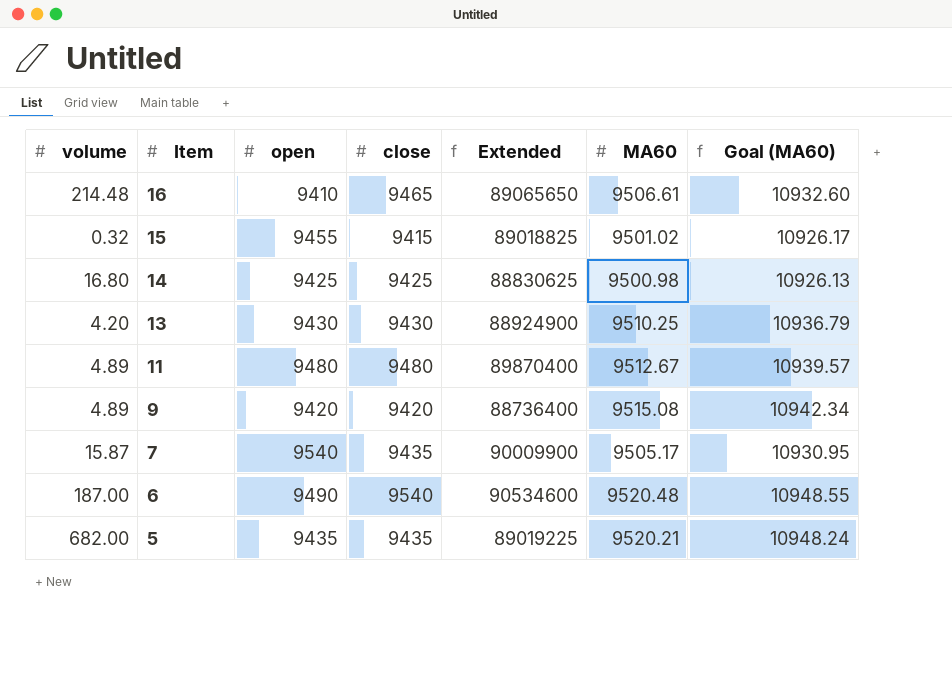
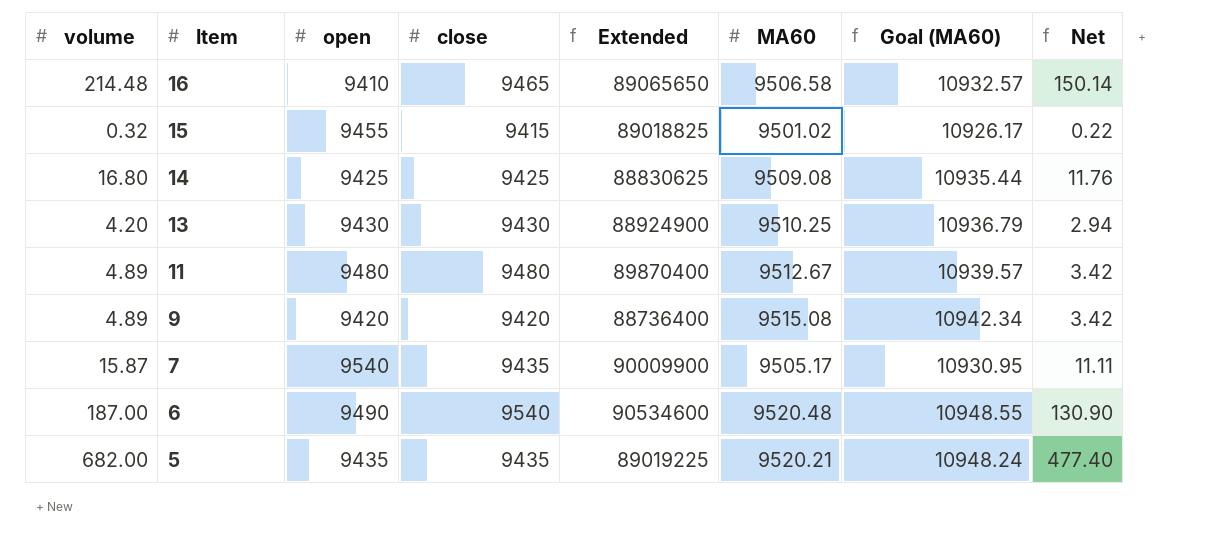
column Net | formula: none -> [volume] * 0.7
16 | MA60: 9506.61 -> 9506.58
16 | Goal (MA60): 10932.60 -> 10932.57
14 | MA60: 9500.98 -> 9509.08
14 | Goal (MA60): 10926.13 -> 10935.44

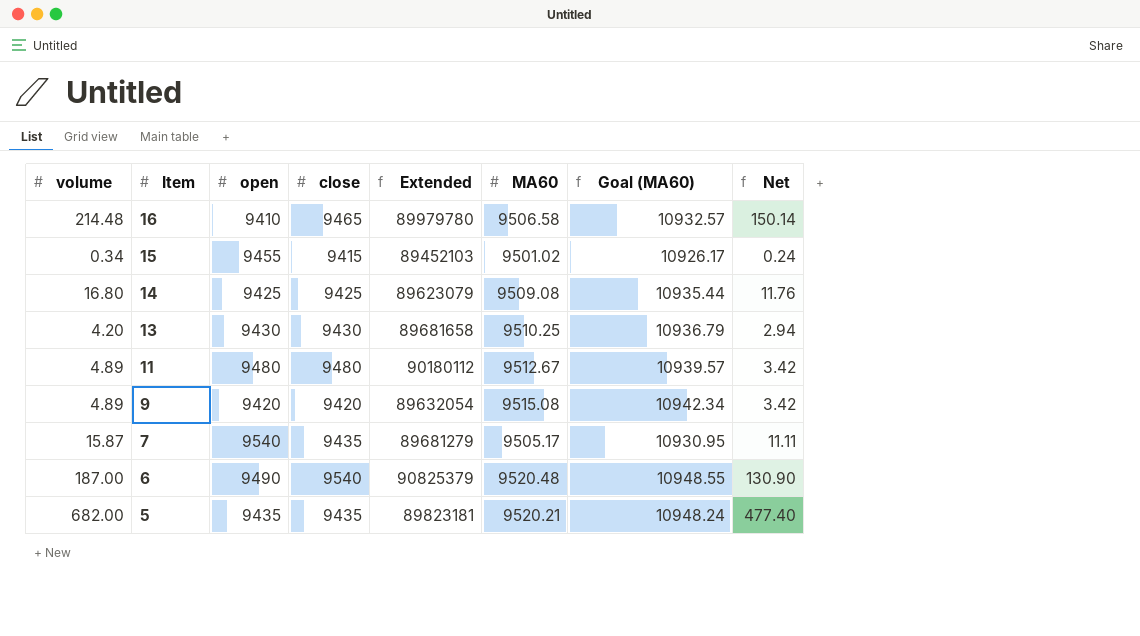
column Extended | formula: [open] * [close] -> [close] * [MA60]
15 | volume: 0.32 -> 0.34
15 | Net: 0.22 -> 0.24

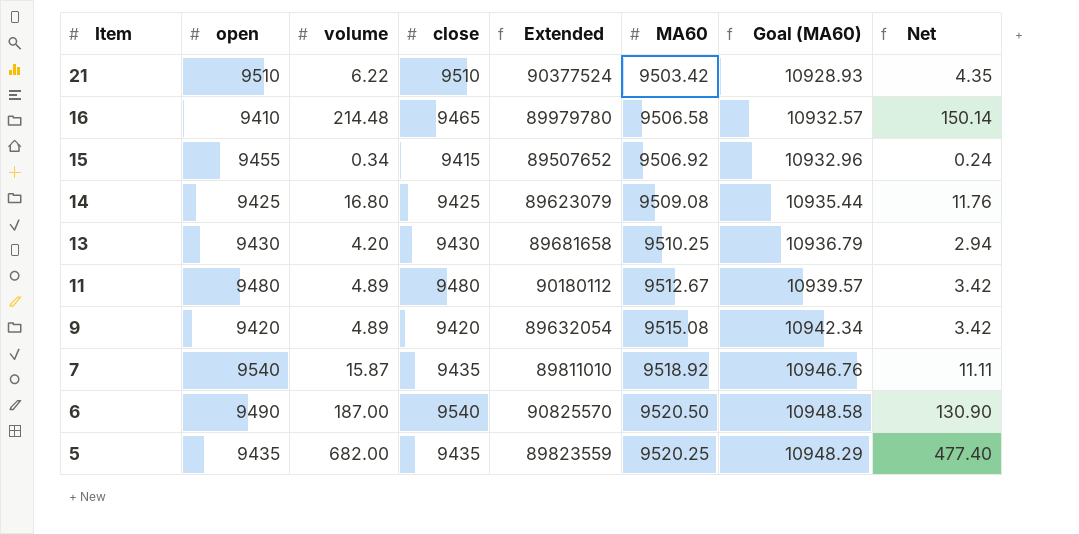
column volume | position: 1 -> 3
row 21: none -> 9510 | 6.22 | 9510 | 90377524 | 9503.42 | 10928.93 | 4.35
15 | Extended: 89452103 -> 89507652
15 | MA60: 9501.02 -> 9506.92
15 | Goal (MA60): 10926.17 -> 10932.96
7 | Extended: 89681279 -> 89811010
7 | MA60: 9505.17 -> 9518.92
7 | Goal (MA60): 10930.95 -> 10946.76
6 | Extended: 90825379 -> 90825570
6 | MA60: 9520.48 -> 9520.50
6 | Goal (MA60): 10948.55 -> 10948.58
5 | Extended: 89823181 -> 89823559
5 | MA60: 9520.21 -> 9520.25
5 | Goal (MA60): 10948.24 -> 10948.29

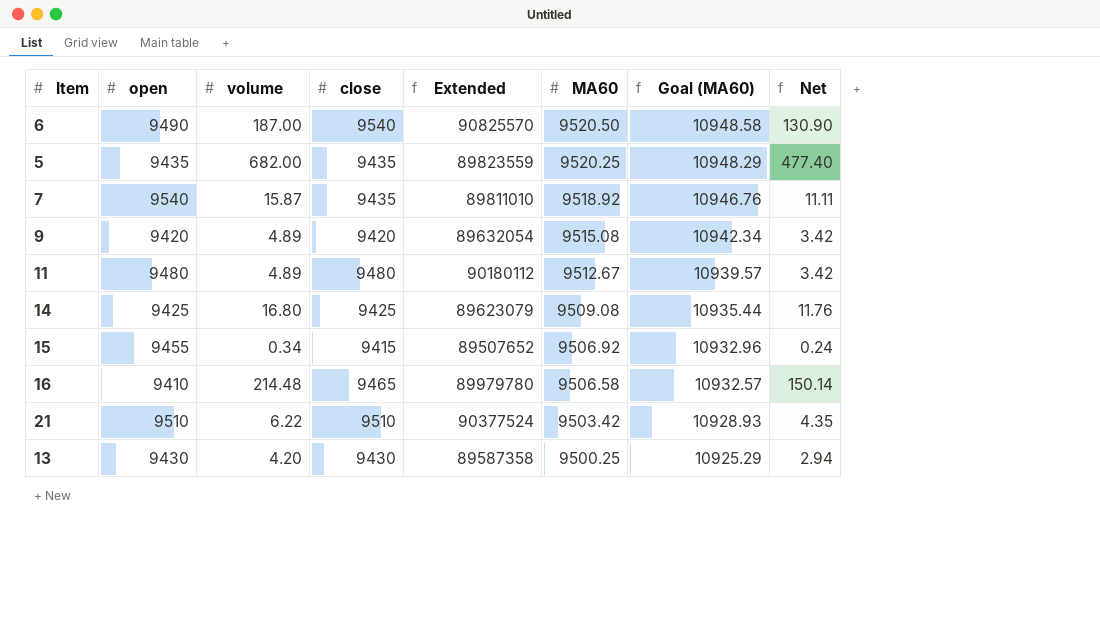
row order: Item descending -> MA60 descending
13 | Extended: 89681658 -> 89587358
13 | MA60: 9510.25 -> 9500.25
13 | Goal (MA60): 10936.79 -> 10925.29

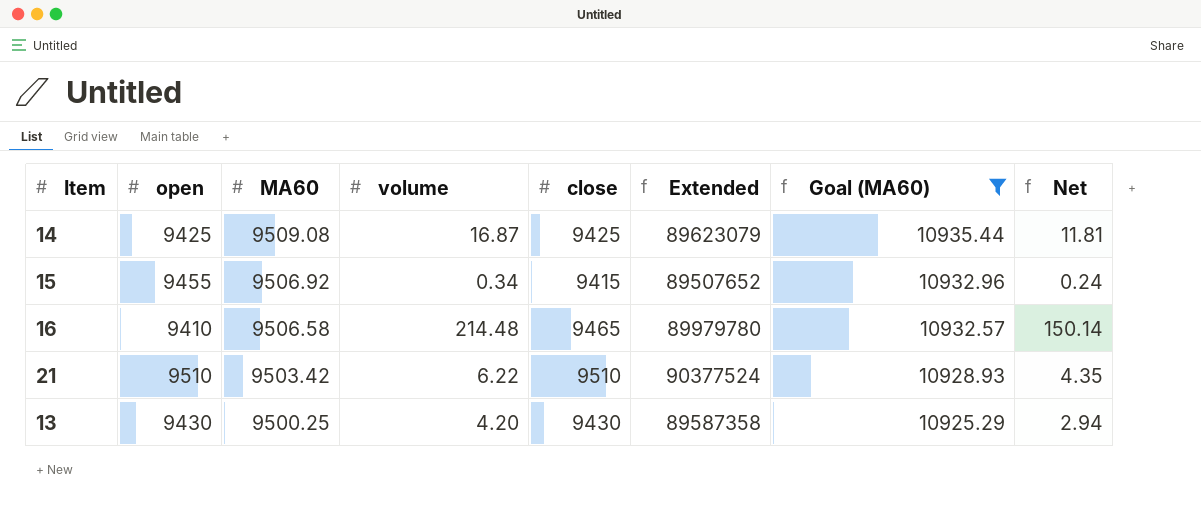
filter: none -> Goal (MA60) <= 10935.44
column MA60 | position: 6 -> 3
14 | volume: 16.80 -> 16.87
14 | Net: 11.76 -> 11.81

